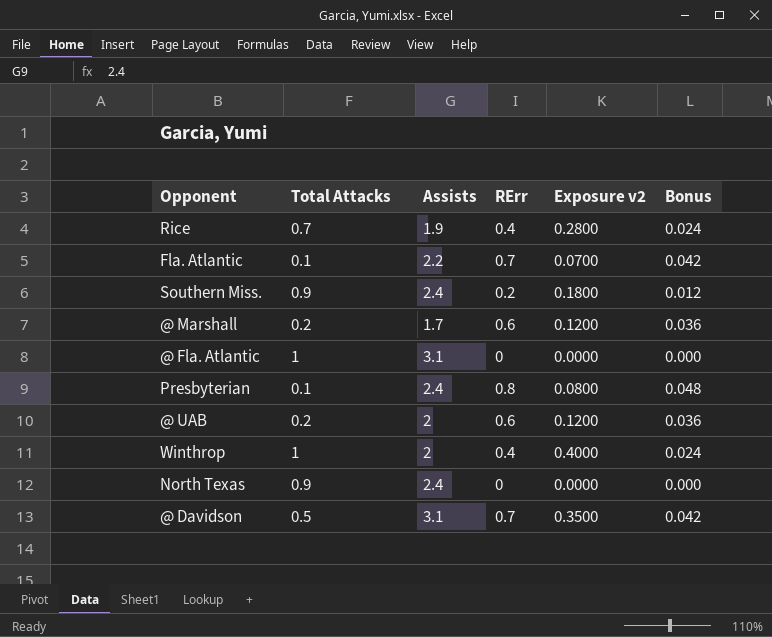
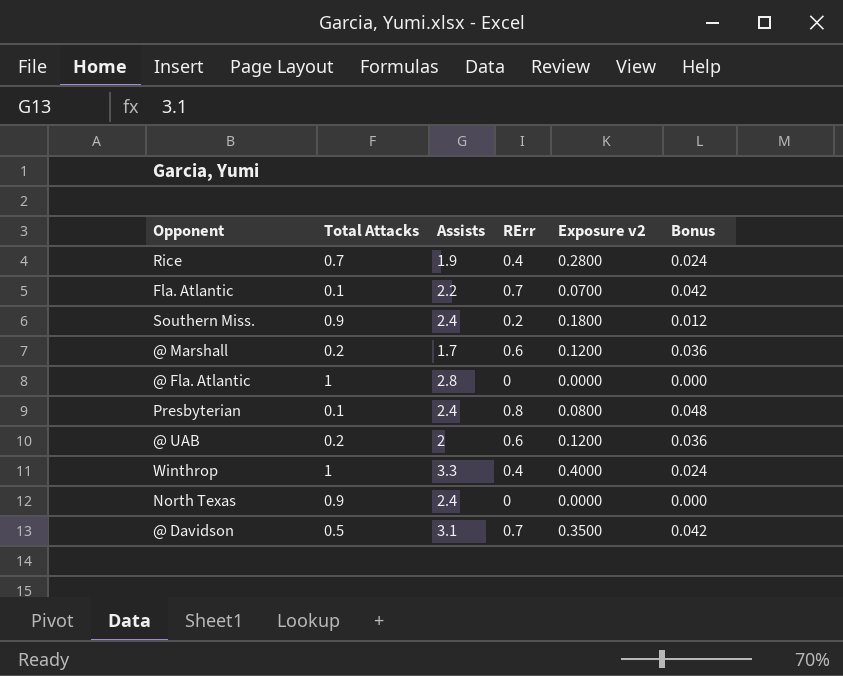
@ Fla. Atlantic | Assists: 3.1 -> 2.8
Winthrop | Assists: 2 -> 3.3

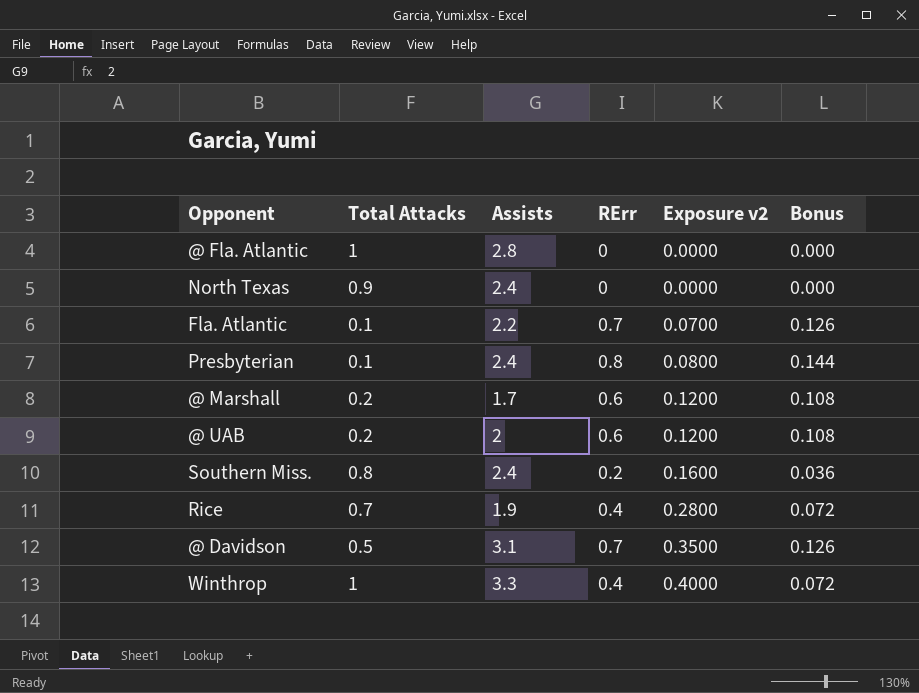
row order: none -> Exposure v2 ascending
column Bonus | formula: [RErr] * 0.06 -> [RErr] * 0.18
Southern Miss. | Total Attacks: 0.9 -> 0.8
Southern Miss. | Exposure v2: 0.1800 -> 0.1600

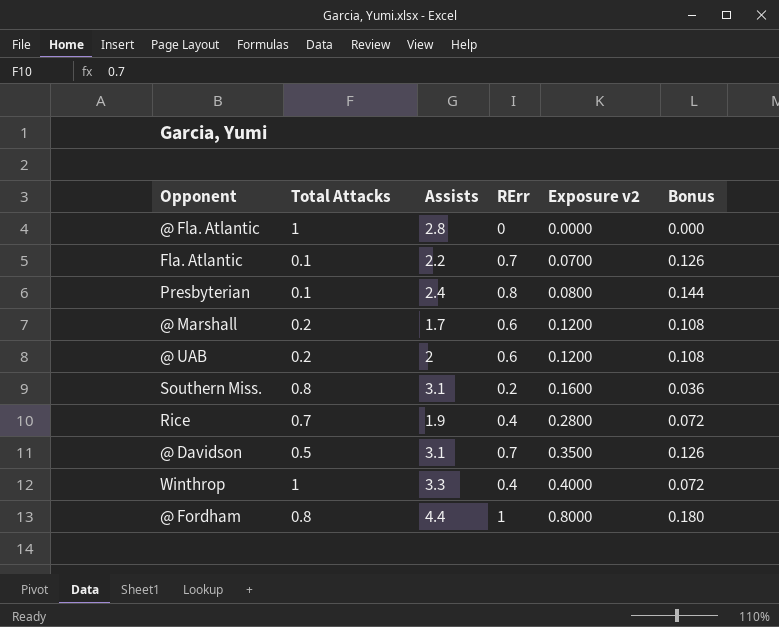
row North Texas: 0.9 | 2.4 | 0 | 0.0000 | 0.000 -> none
Southern Miss. | Assists: 2.4 -> 3.1
row @ Fordham: none -> 0.8 | 4.4 | 1 | 0.8000 | 0.180

